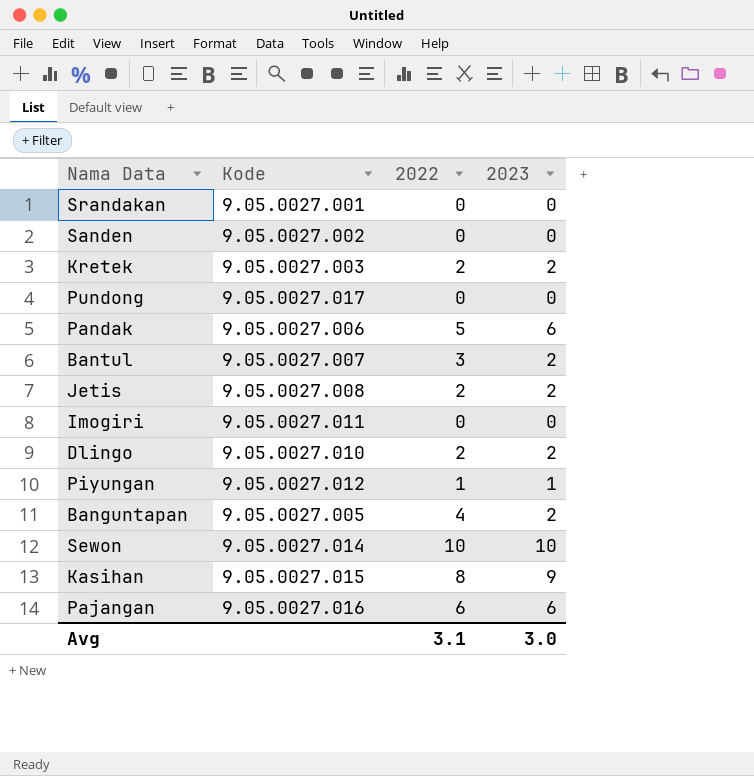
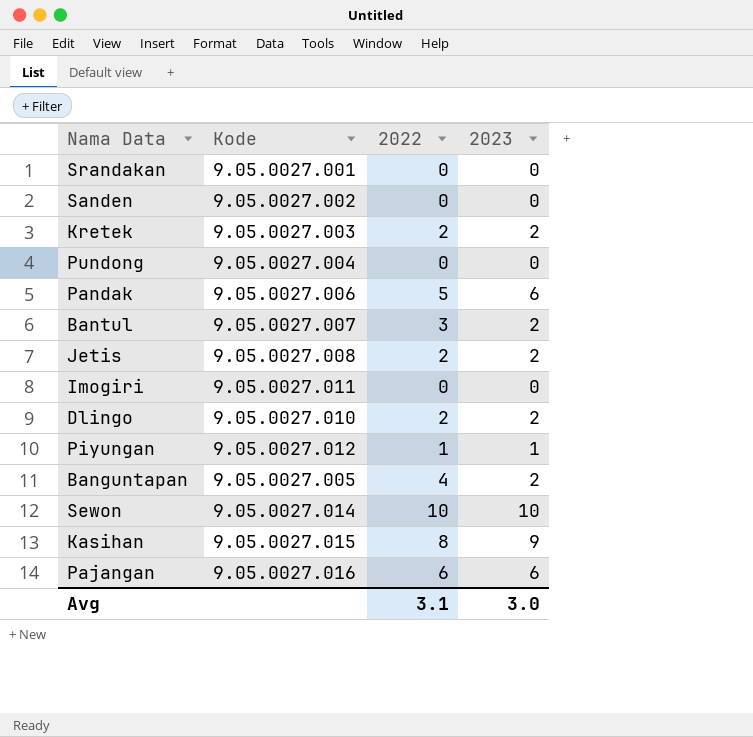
Pundong | Kode: 9.05.0027.017 -> 9.05.0027.004

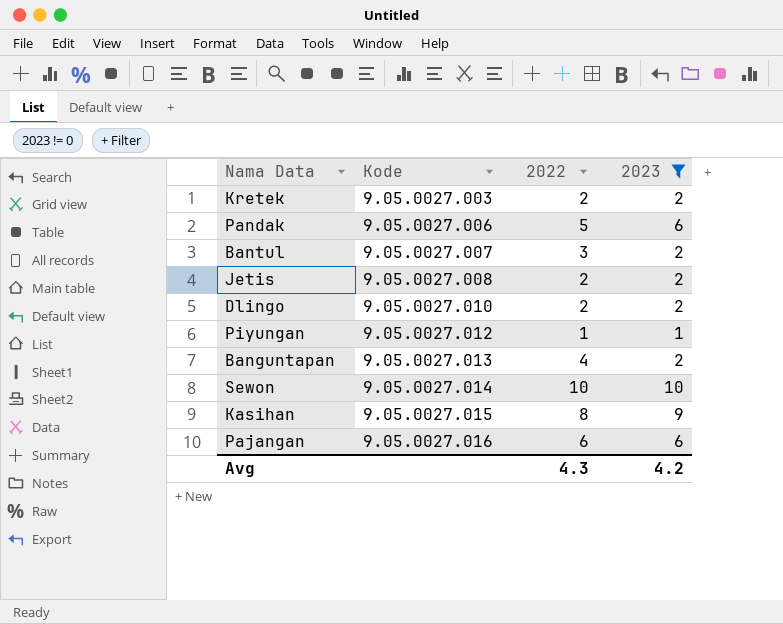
filter: none -> 2023 != 0
Banguntapan | Kode: 9.05.0027.005 -> 9.05.0027.013
Avg | 2022: 3.1 -> 4.3
Avg | 2023: 3.0 -> 4.2

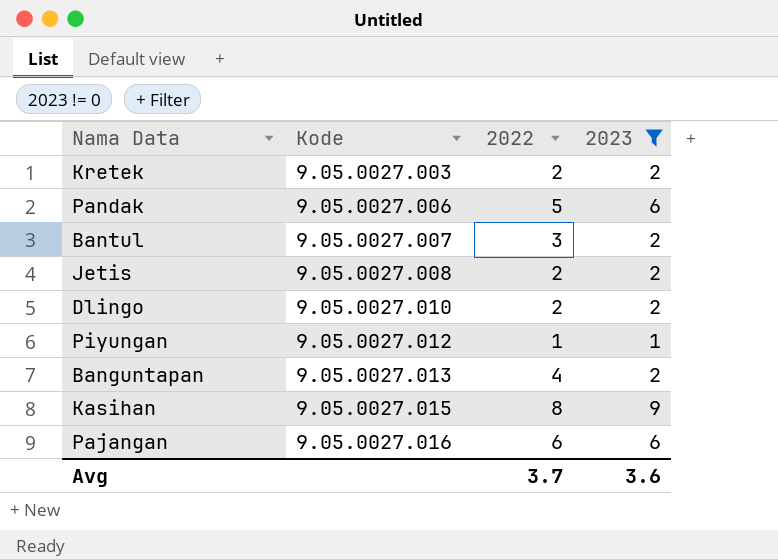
row Sewon: 9.05.0027.014 | 10 | 10 -> none
Avg | 2022: 4.3 -> 3.7
Avg | 2023: 4.2 -> 3.6

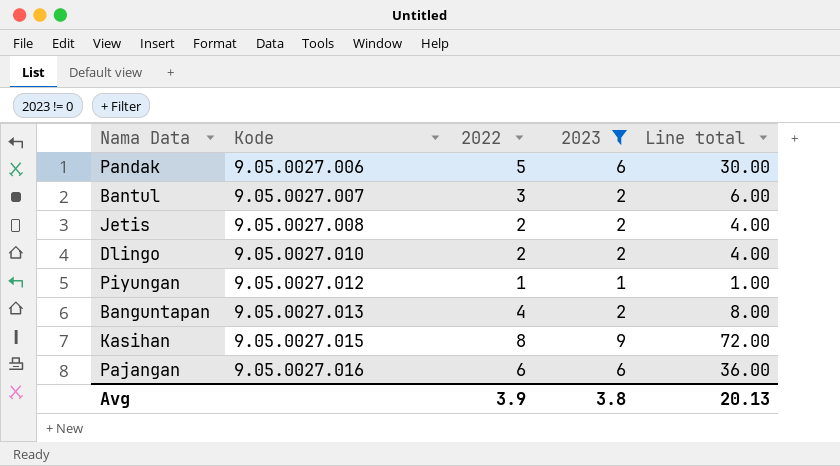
column Line total | formula: none -> [2022] * [2023]
row Kretek: 9.05.0027.003 | 2 | 2 -> none
Avg | 2022: 3.7 -> 3.9
Avg | 2023: 3.6 -> 3.8

